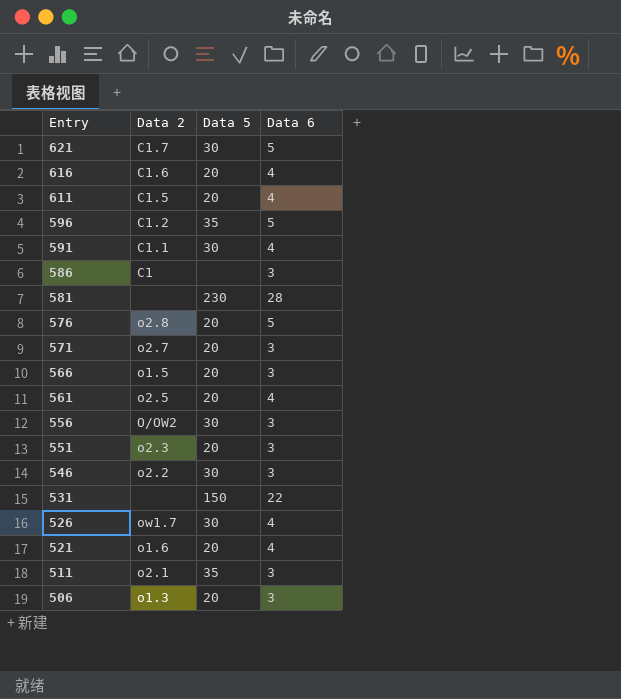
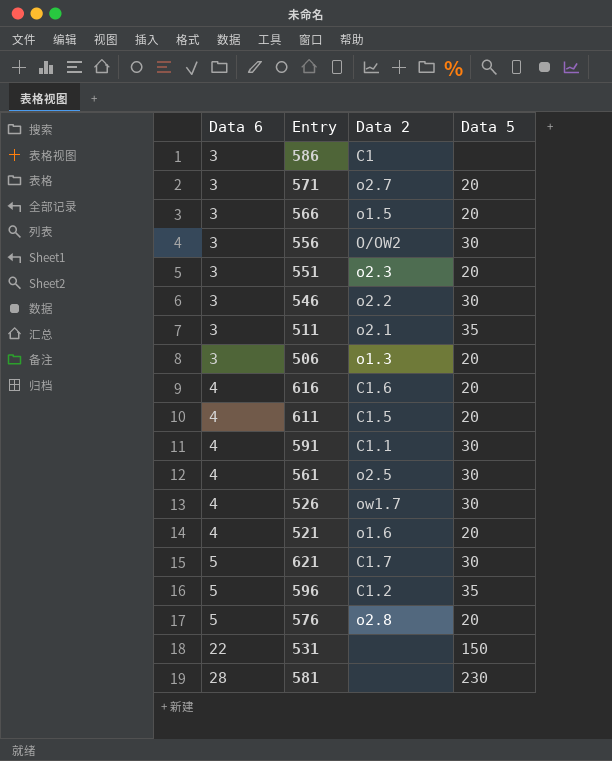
row order: Entry descending -> Data 6 ascending
column Data 6 | position: 4 -> 1
561 | Data 5: 20 -> 30

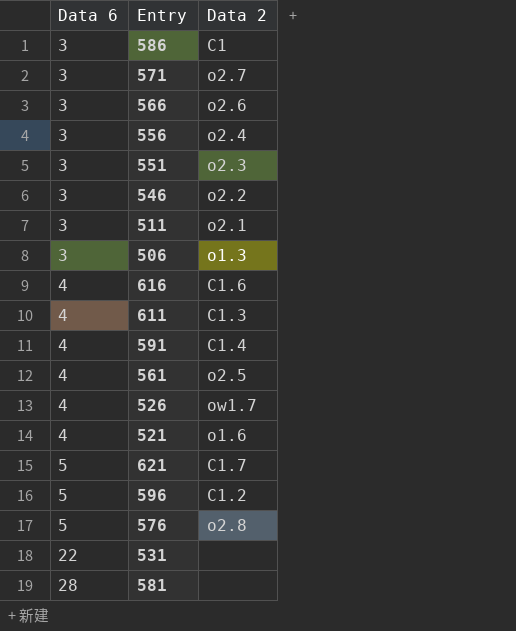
column Data 5 | position: 4 -> none
566 | Data 2: o1.5 -> o2.6
556 | Data 2: O/OW2 -> o2.4
611 | Data 2: C1.5 -> C1.3
591 | Data 2: C1.1 -> C1.4

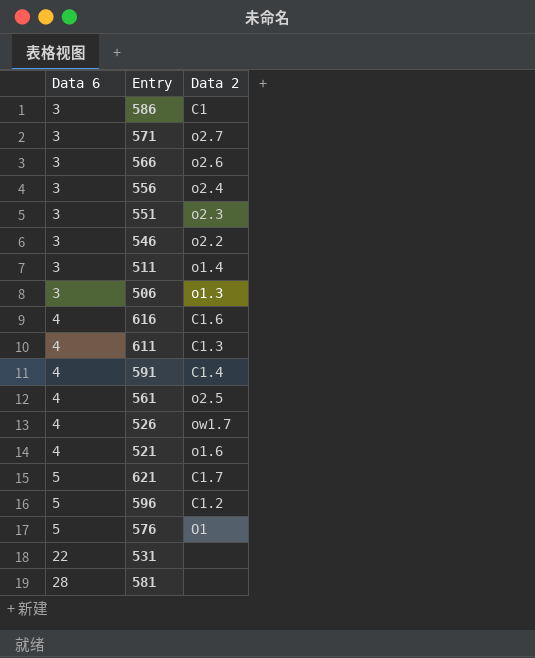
511 | Data 2: o2.1 -> o1.4
576 | Data 2: o2.8 -> O1

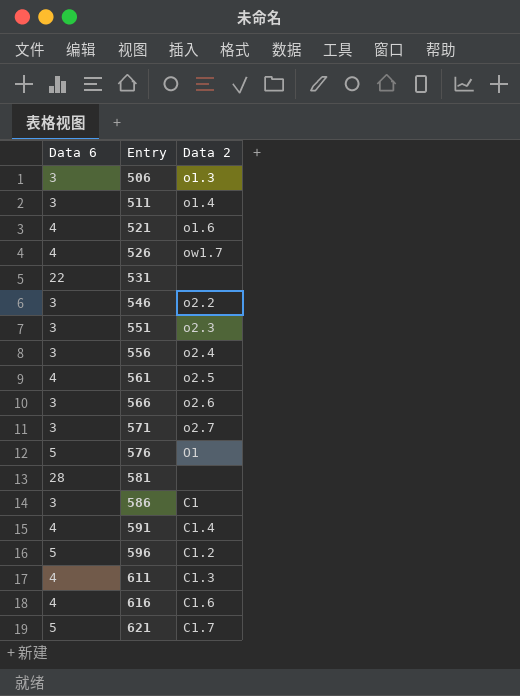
row order: Data 6 ascending -> Entry ascending

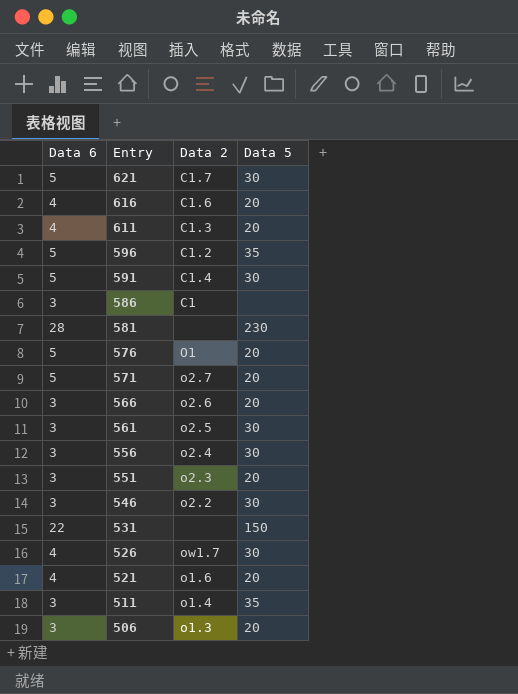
row order: Entry ascending -> Entry descending
column Data 5 | position: none -> 4
591 | Data 6: 4 -> 5
571 | Data 6: 3 -> 5
561 | Data 6: 4 -> 3

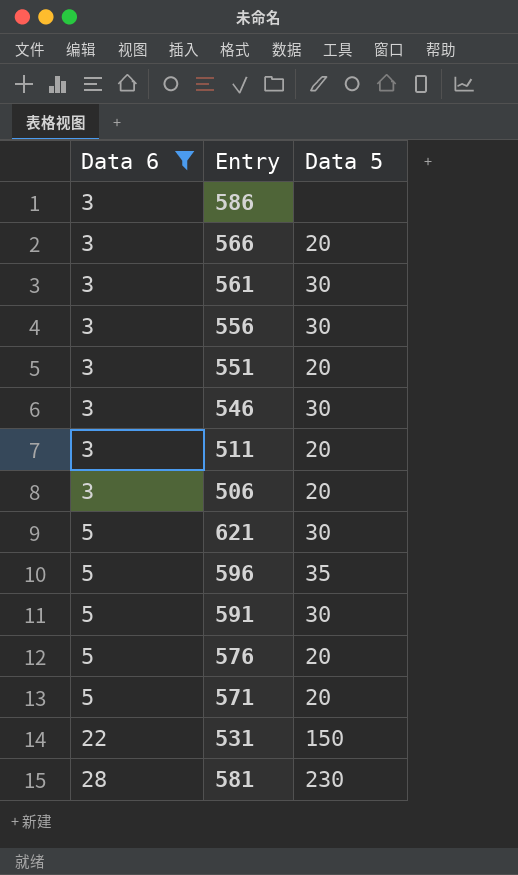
filter: none -> Data 6 != 4
row order: Entry descending -> Data 6 ascending
column Data 2 | position: 3 -> none
511 | Data 5: 35 -> 20

